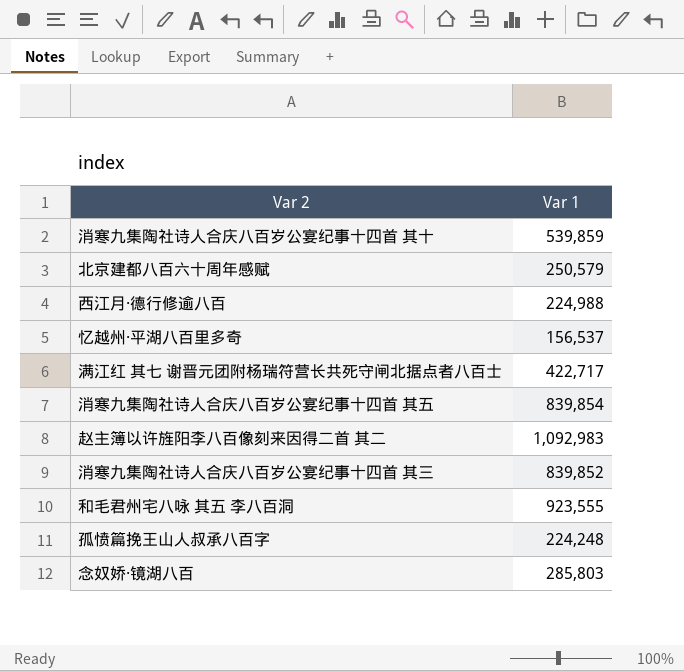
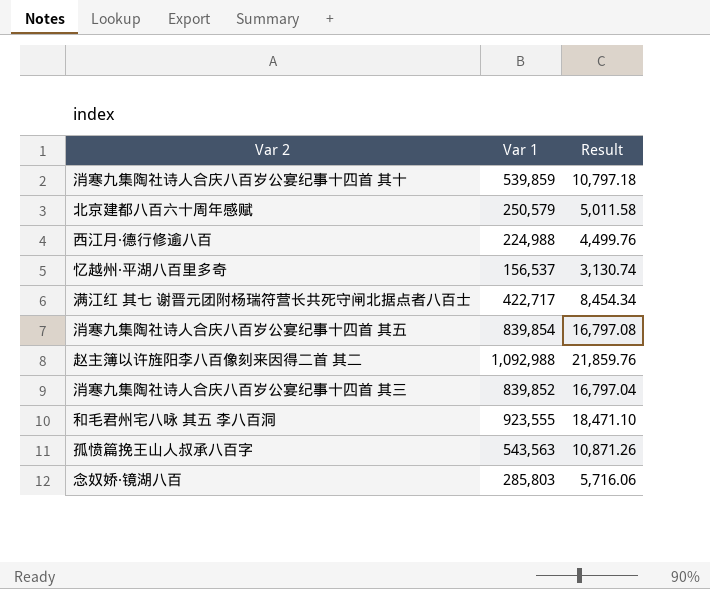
column Result | formula: none -> [Var 1] * 0.02
赵主簿以许旌阳李八百像刻来因得二首 其二 | Var 1: 1,092,983 -> 1,092,988
孤愤篇挽王山人叔承八百字 | Var 1: 224,248 -> 543,563

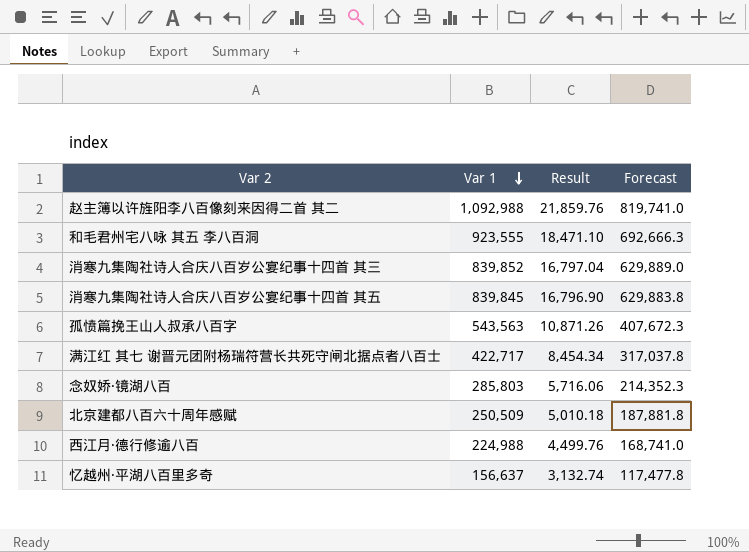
row order: none -> Var 1 descending
column Forecast | formula: none -> [Var 1] * 0.75
row 消寒九集陶社诗人合庆八百岁公宴纪事十四首 其十: 539,859 | 10,797.18 -> none
消寒九集陶社诗人合庆八百岁公宴纪事十四首 其五 | Var 1: 839,854 -> 839,845
消寒九集陶社诗人合庆八百岁公宴纪事十四首 其五 | Result: 16,797.08 -> 16,796.90
北京建都八百六十周年感赋 | Var 1: 250,579 -> 250,509
北京建都八百六十周年感赋 | Result: 5,011.58 -> 5,010.18
忆越州·平湖八百里多奇 | Var 1: 156,537 -> 156,637
忆越州·平湖八百里多奇 | Result: 3,130.74 -> 3,132.74

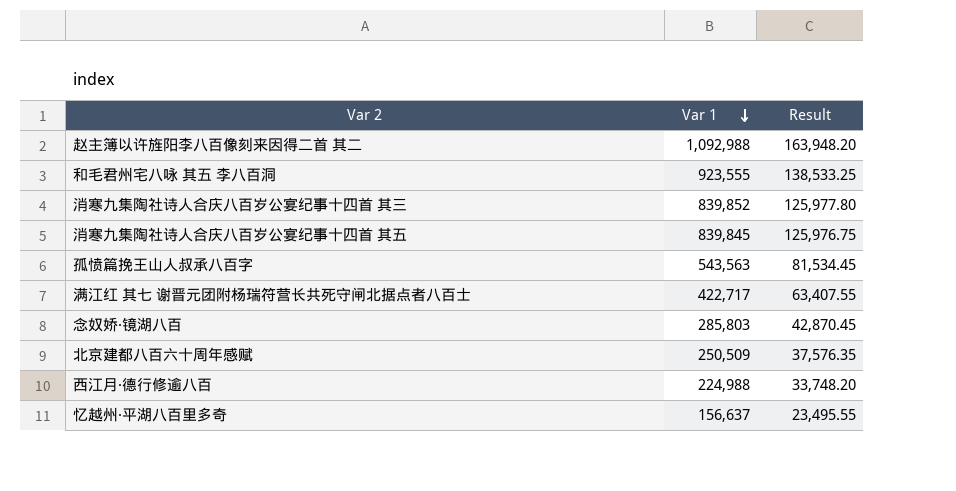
column Forecast | formula: [Var 1] * 0.75 -> none
column Result | formula: [Var 1] * 0.02 -> [Var 1] * 0.15

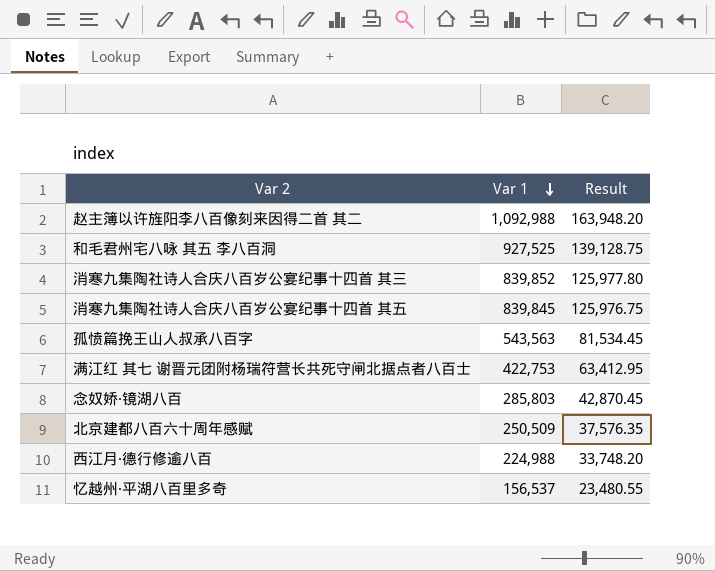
和毛君州宅八咏 其五 李八百洞 | Var 1: 923,555 -> 927,525
和毛君州宅八咏 其五 李八百洞 | Result: 138,533.25 -> 139,128.75
满江红 其七 谢晋元团附杨瑞符营长共死守闸北据点者八百士 | Var 1: 422,717 -> 422,753
满江红 其七 谢晋元团附杨瑞符营长共死守闸北据点者八百士 | Result: 63,407.55 -> 63,412.95
忆越州·平湖八百里多奇 | Var 1: 156,637 -> 156,537
忆越州·平湖八百里多奇 | Result: 23,495.55 -> 23,480.55

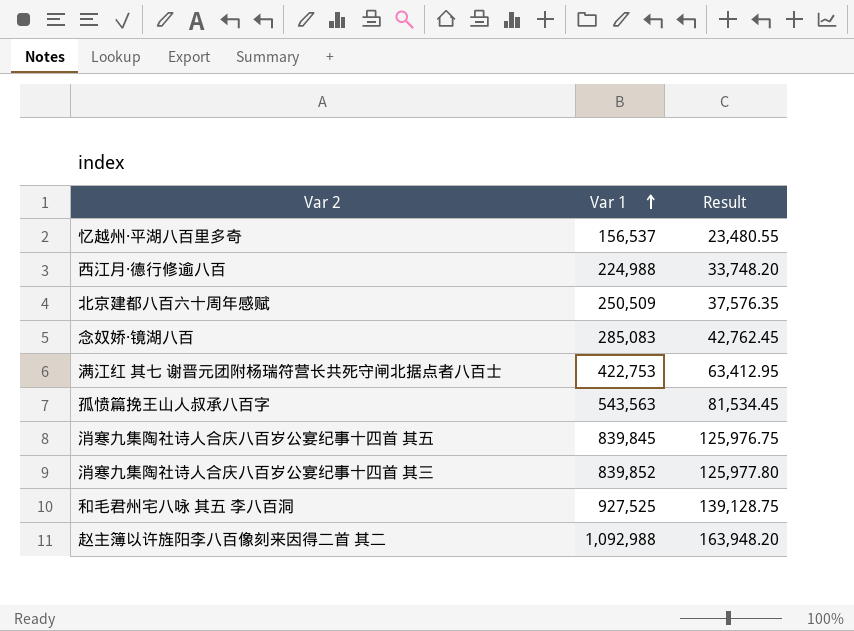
row order: Var 1 descending -> Var 1 ascending
念奴娇·镜湖八百 | Var 1: 285,803 -> 285,083
念奴娇·镜湖八百 | Result: 42,870.45 -> 42,762.45

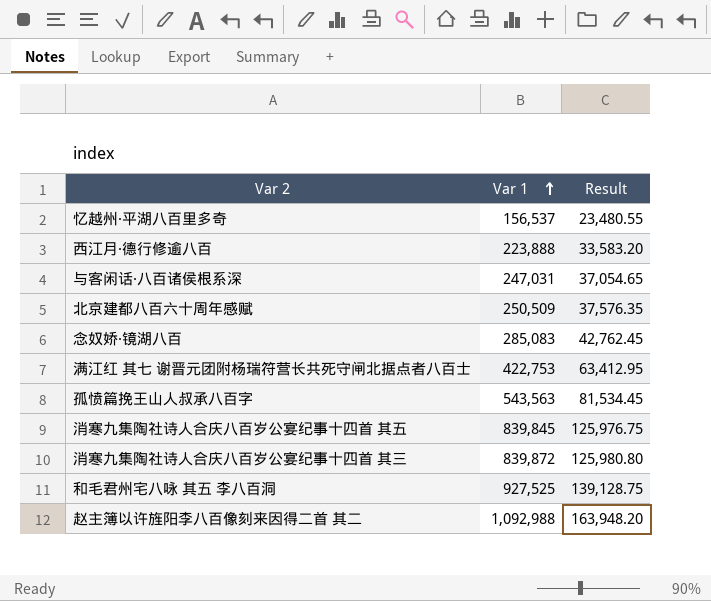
西江月·德行修逾八百 | Var 1: 224,988 -> 223,888
西江月·德行修逾八百 | Result: 33,748.20 -> 33,583.20
row 与客闲话·八百诸侯根系深: none -> 247,031 | 37,054.65
消寒九集陶社诗人合庆八百岁公宴纪事十四首 其三 | Var 1: 839,852 -> 839,872
消寒九集陶社诗人合庆八百岁公宴纪事十四首 其三 | Result: 125,977.80 -> 125,980.80

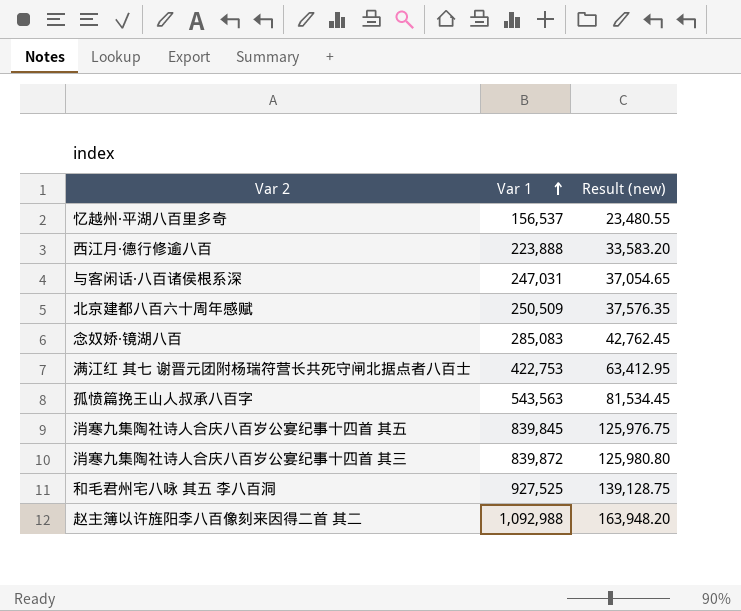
column name: Result -> Result (new)

